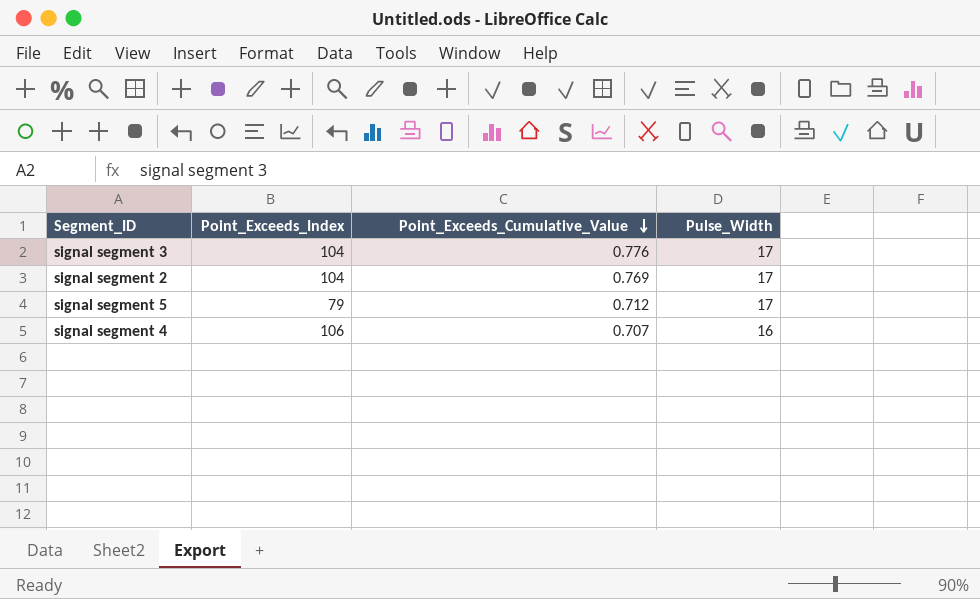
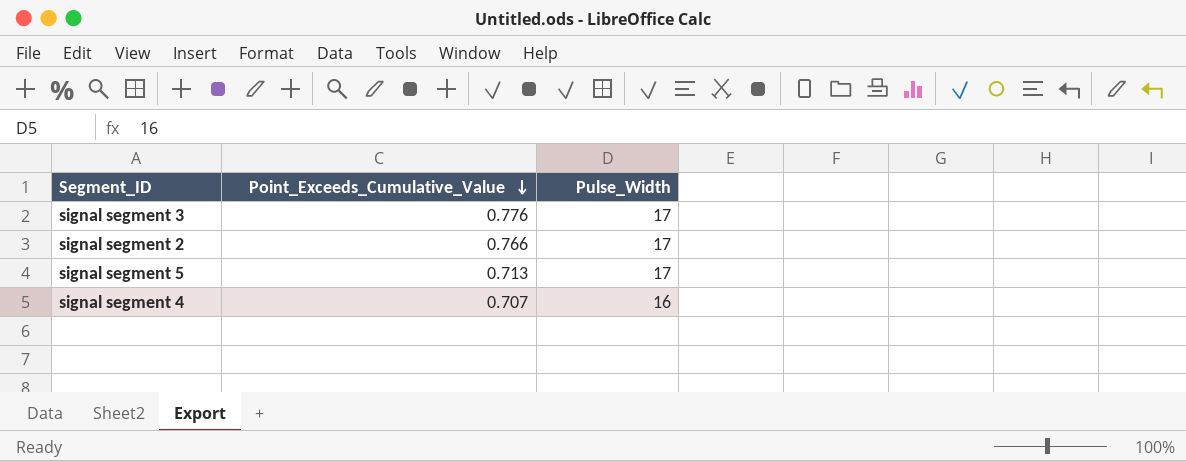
column Point_Exceeds_Index | position: 2 -> none
signal segment 2 | Point_Exceeds_Cumulative_Value: 0.769 -> 0.766
signal segment 5 | Point_Exceeds_Cumulative_Value: 0.712 -> 0.713

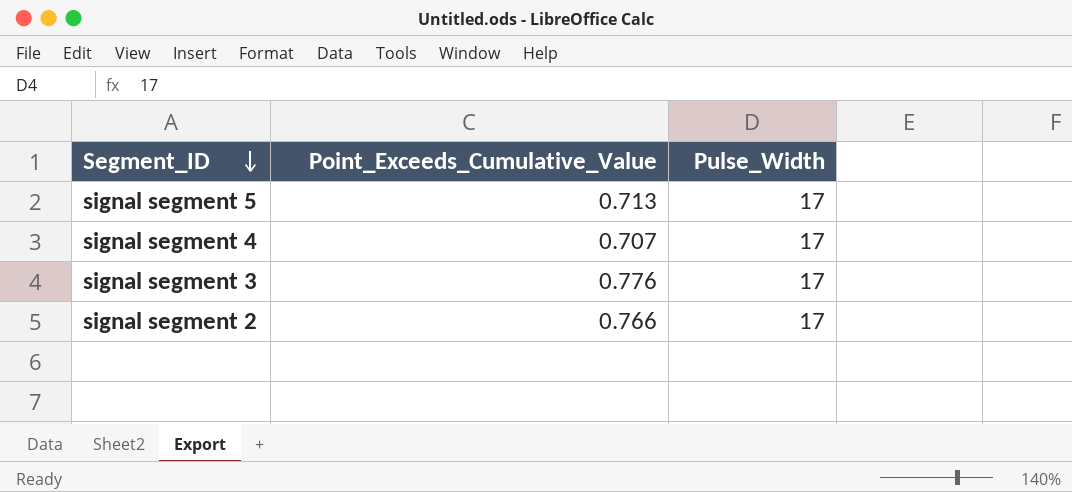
row order: Point_Exceeds_Cumulative_Value descending -> Segment_ID descending
signal segment 4 | Pulse_Width: 16 -> 17

